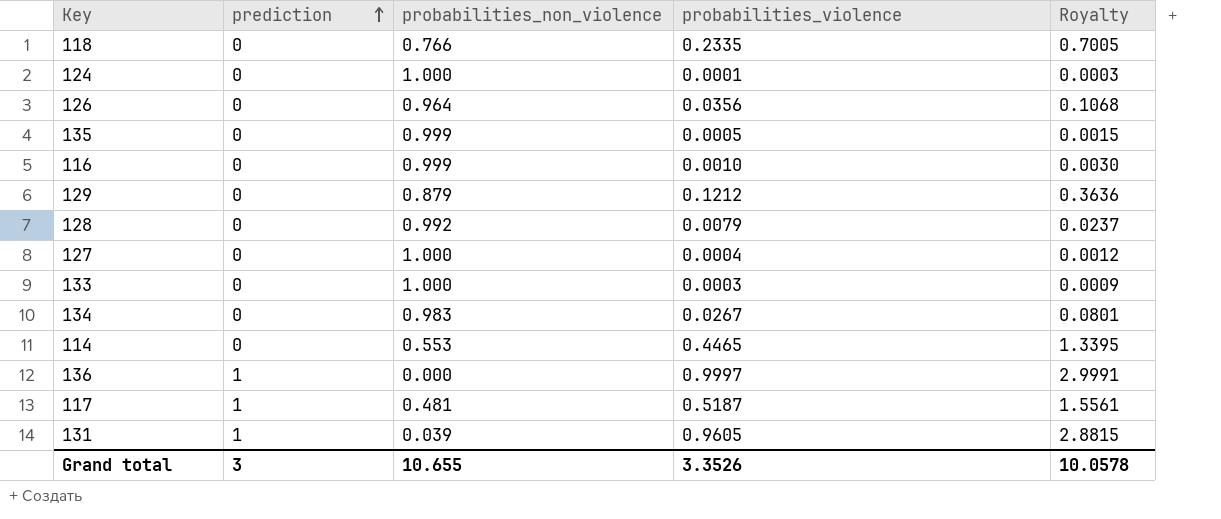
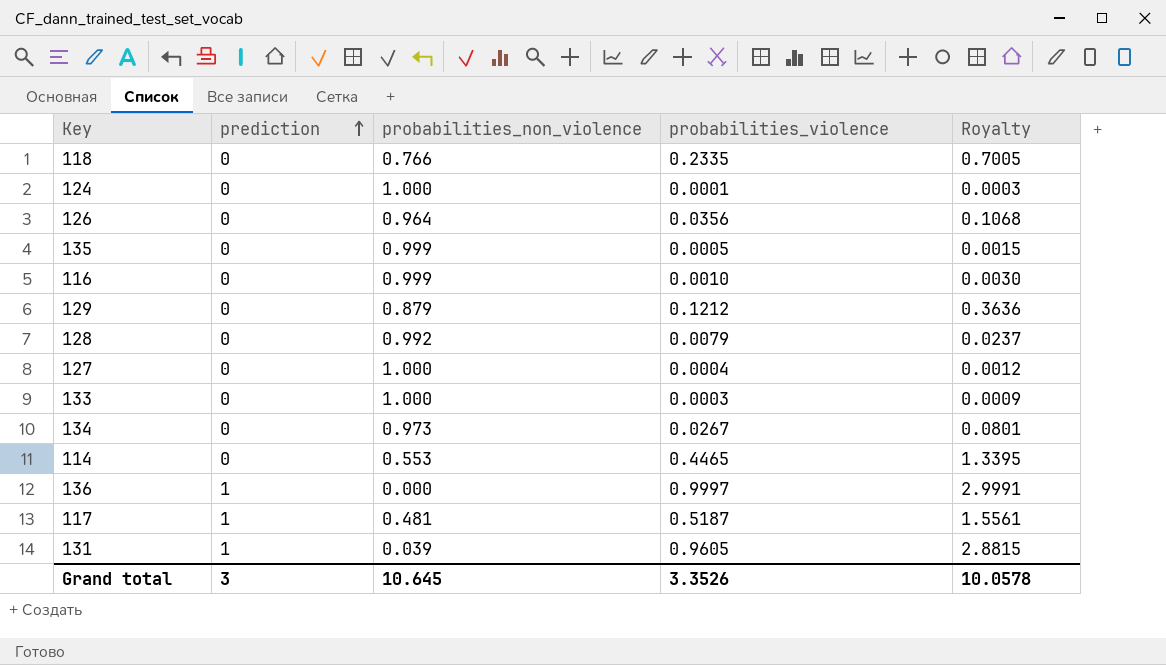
134 | probabilities_non_violence: 0.983 -> 0.973
Grand total | probabilities_non_violence: 10.655 -> 10.645

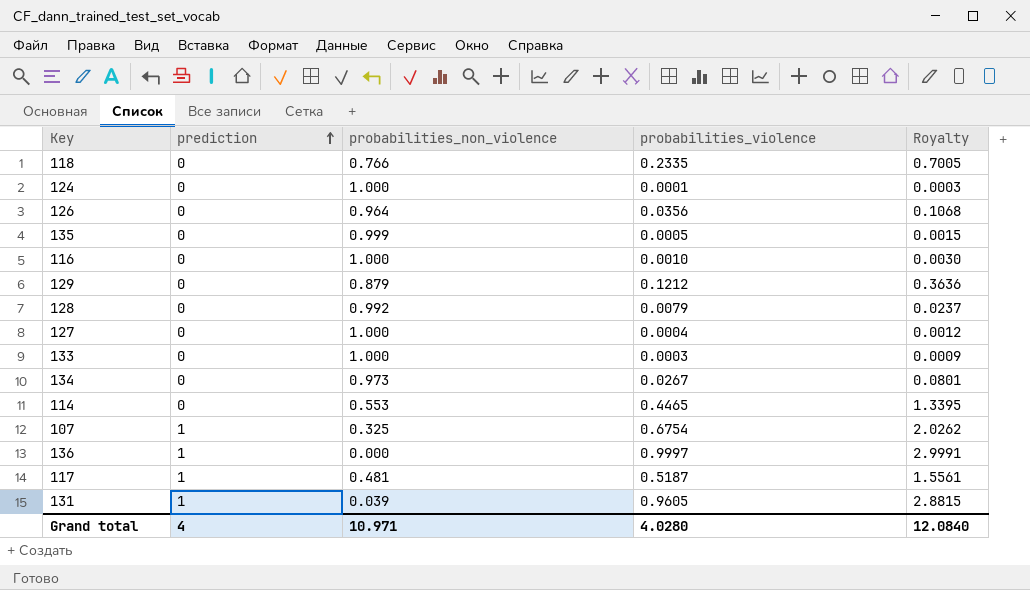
116 | probabilities_non_violence: 0.999 -> 1.000
row 107: none -> 1 | 0.325 | 0.6754 | 2.0262
Grand total | prediction: 3 -> 4
Grand total | probabilities_non_violence: 10.645 -> 10.971
Grand total | probabilities_violence: 3.3526 -> 4.0280
Grand total | Royalty: 10.0578 -> 12.0840

